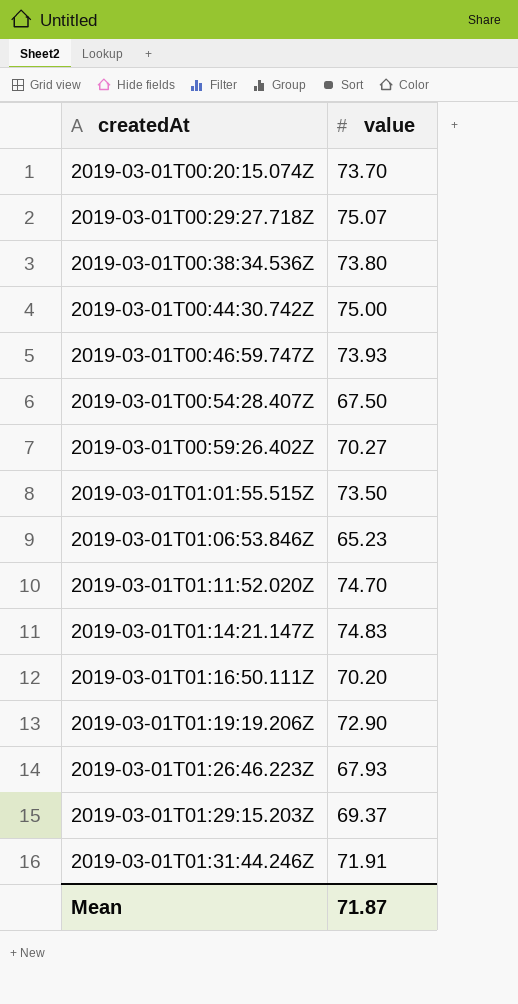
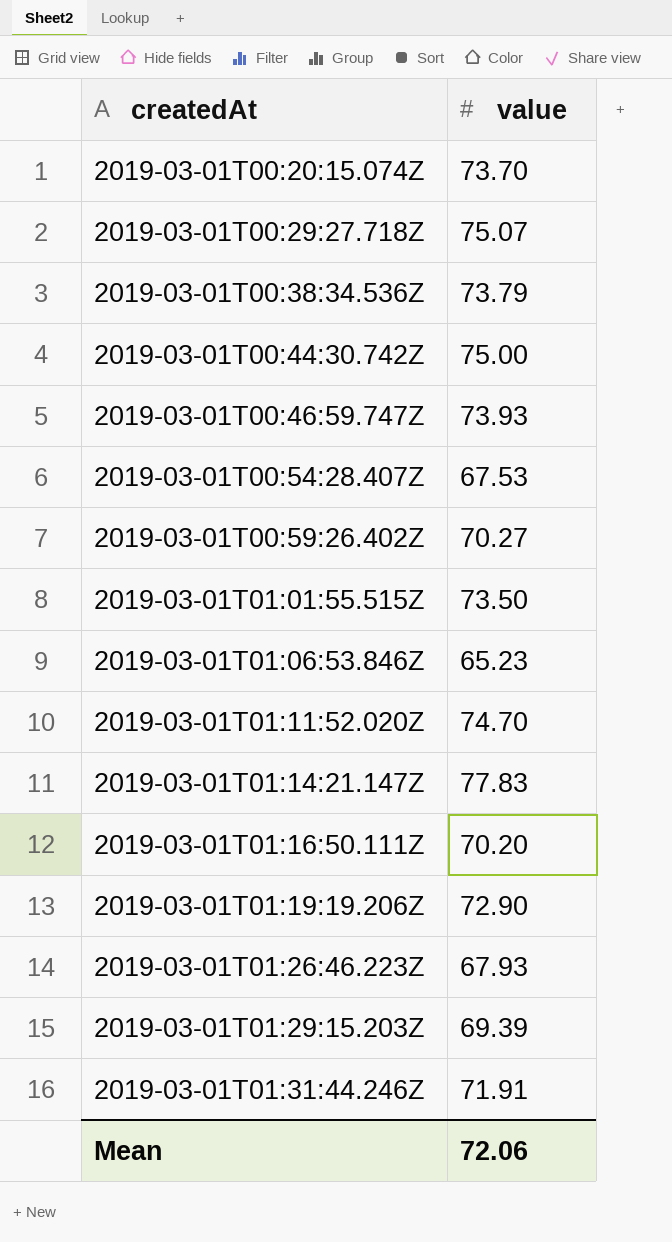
2019-03-01T00:38:34.536Z | value: 73.80 -> 73.79
2019-03-01T00:54:28.407Z | value: 67.50 -> 67.53
2019-03-01T01:14:21.147Z | value: 74.83 -> 77.83
2019-03-01T01:29:15.203Z | value: 69.37 -> 69.39
Mean | value: 71.87 -> 72.06

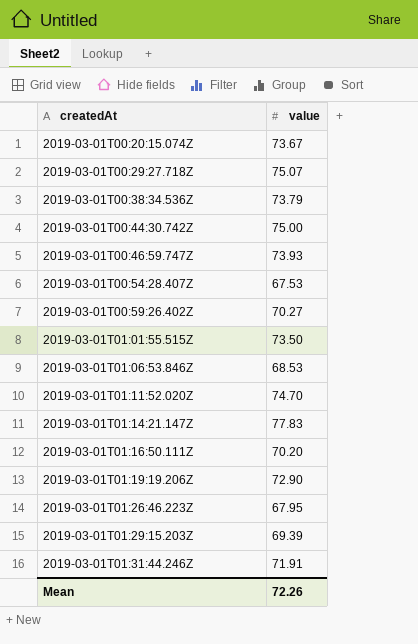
2019-03-01T00:20:15.074Z | value: 73.70 -> 73.67
2019-03-01T01:06:53.846Z | value: 65.23 -> 68.53
2019-03-01T01:26:46.223Z | value: 67.93 -> 67.95
Mean | value: 72.06 -> 72.26

